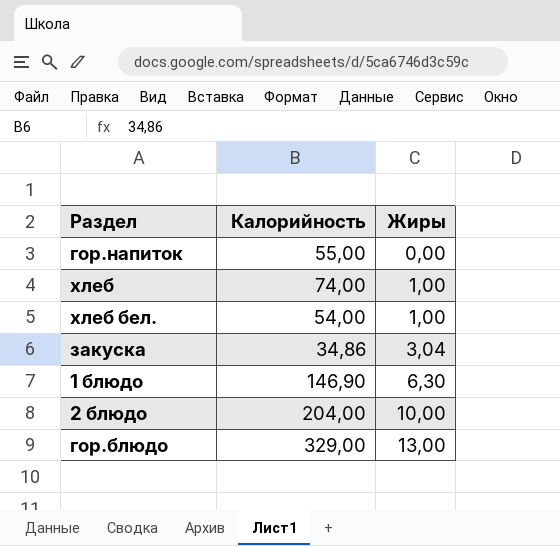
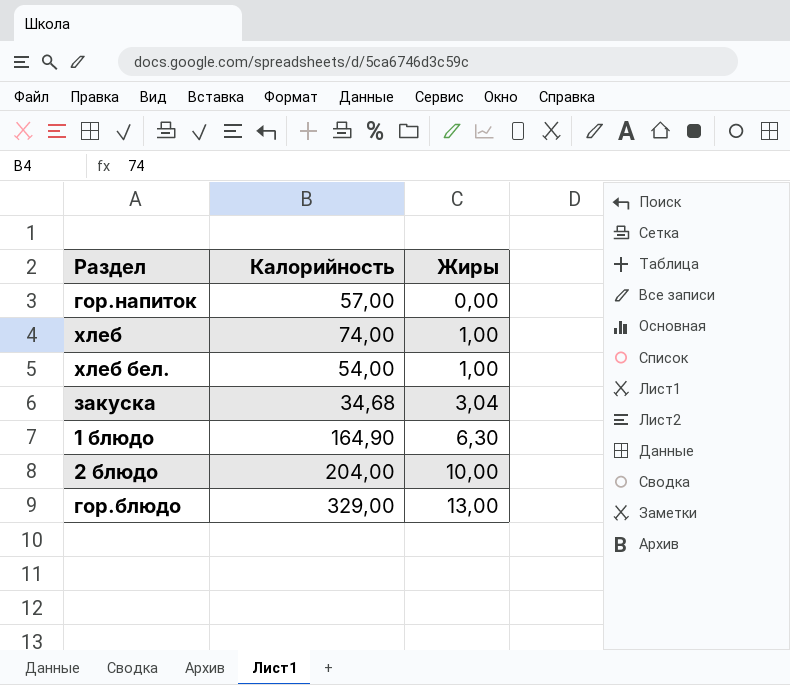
гор.напиток | Калорийность: 55,00 -> 57,00
закуска | Калорийность: 34,86 -> 34,68
1 блюдо | Калорийность: 146,90 -> 164,90

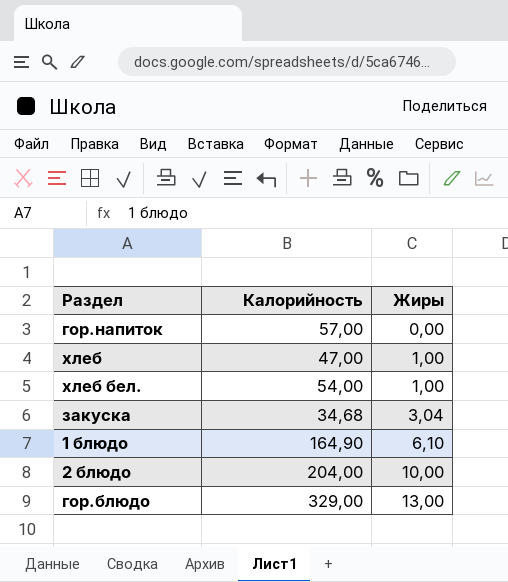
хлеб | Калорийность: 74,00 -> 47,00
1 блюдо | Жиры: 6,30 -> 6,10

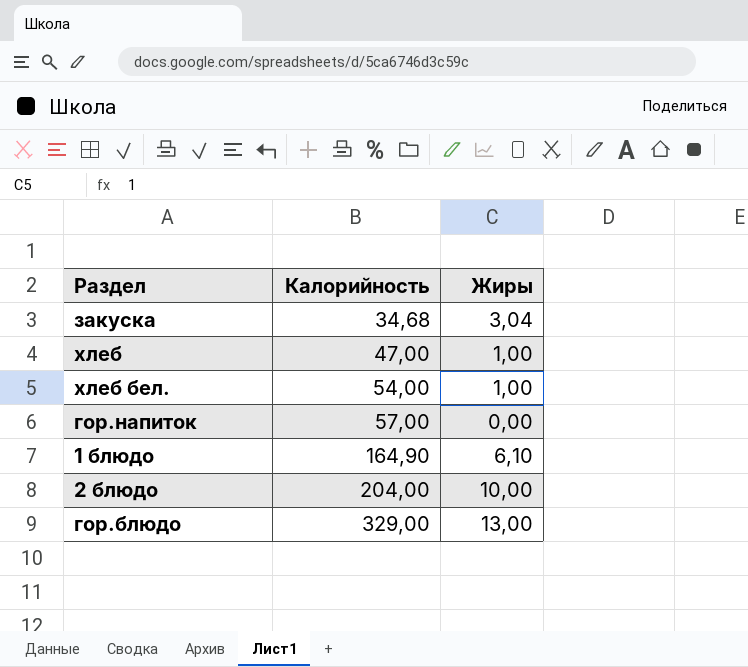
row order: Жиры ascending -> Калорийность ascending

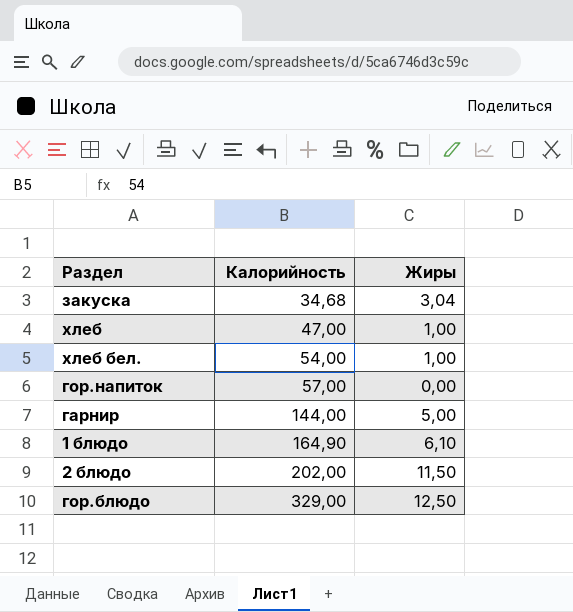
row гарнир: none -> 144,00 | 5,00
2 блюдо | Калорийность: 204,00 -> 202,00
2 блюдо | Жиры: 10,00 -> 11,50
гор.блюдо | Жиры: 13,00 -> 12,50

